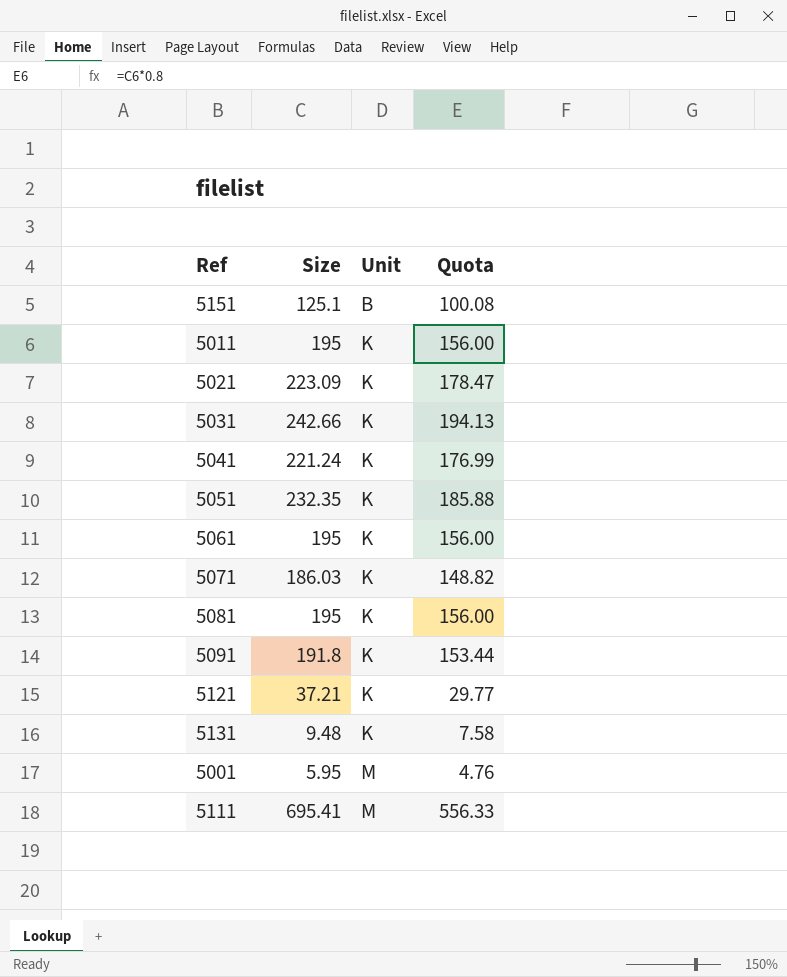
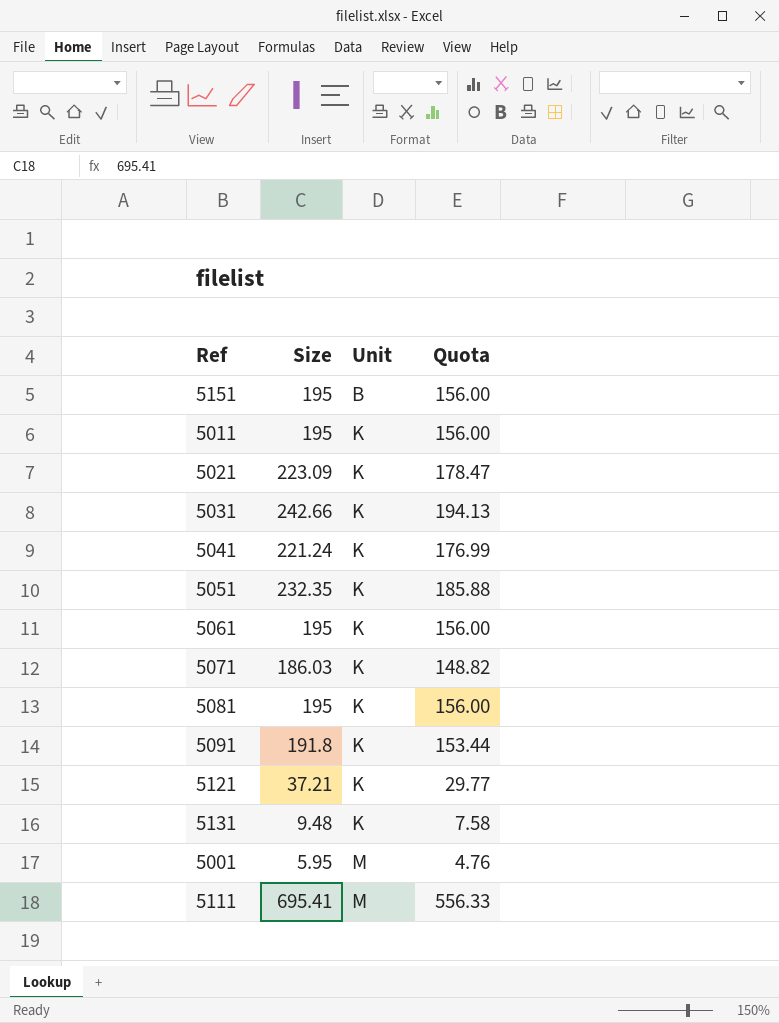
5151 | Size: 125.1 -> 195
5151 | Quota: 100.08 -> 156.00

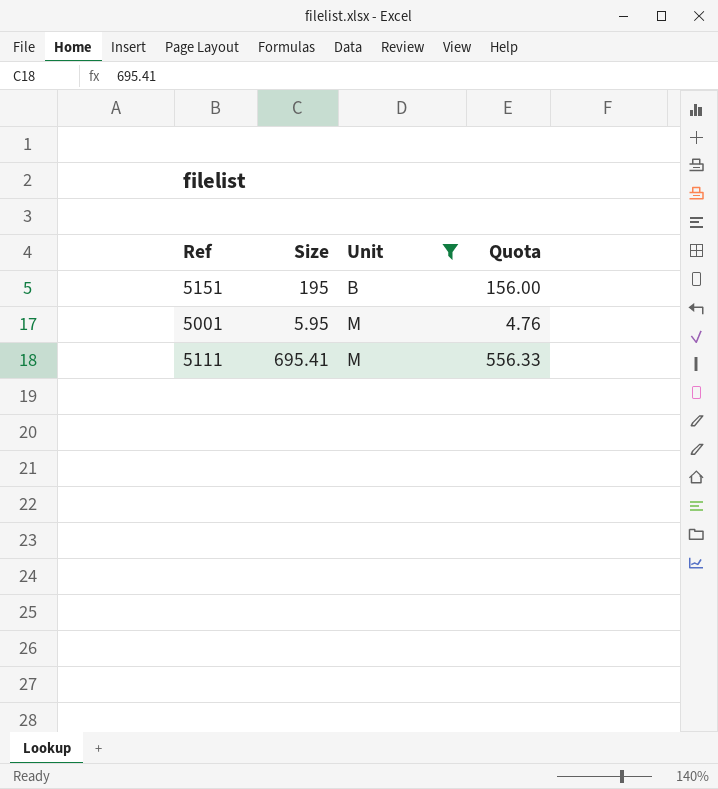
filter: none -> Unit != K

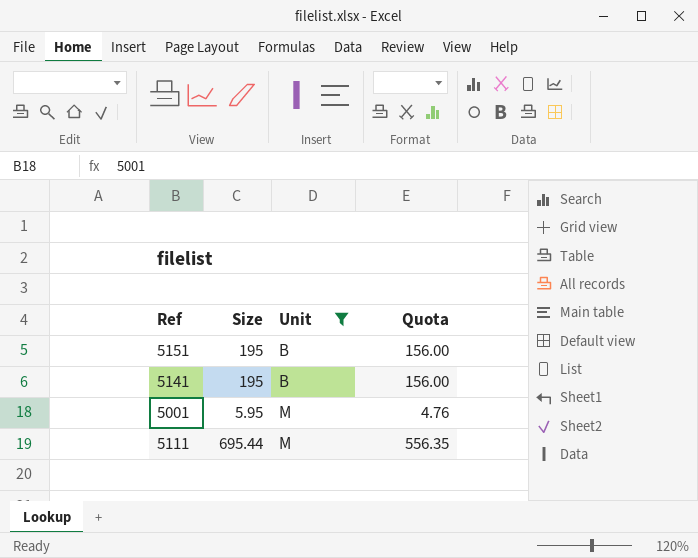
row 5141: none -> 195 | B | 156.00
5111 | Size: 695.41 -> 695.44
5111 | Quota: 556.33 -> 556.35

